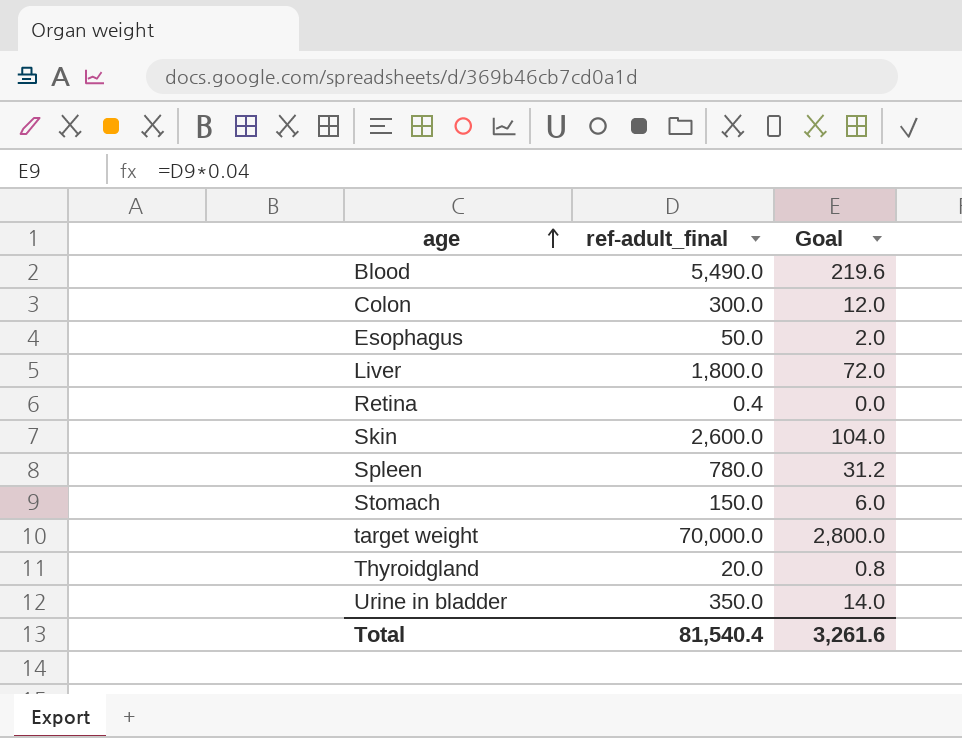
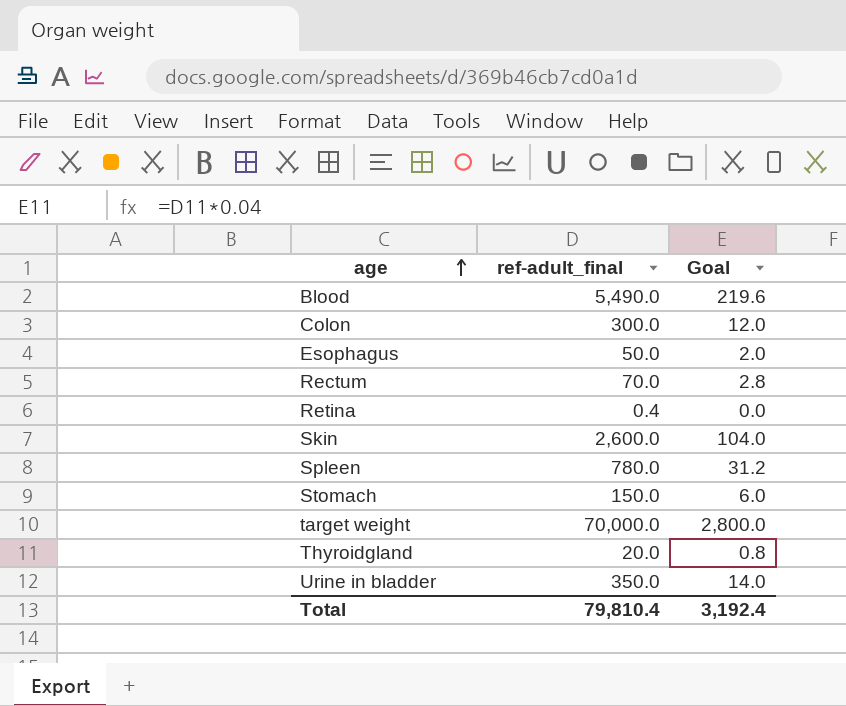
row Liver: 1,800.0 | 72.0 -> none
row Rectum: none -> 70.0 | 2.8
Total | ref-adult_final: 81,540.4 -> 79,810.4
Total | Goal: 3,261.6 -> 3,192.4

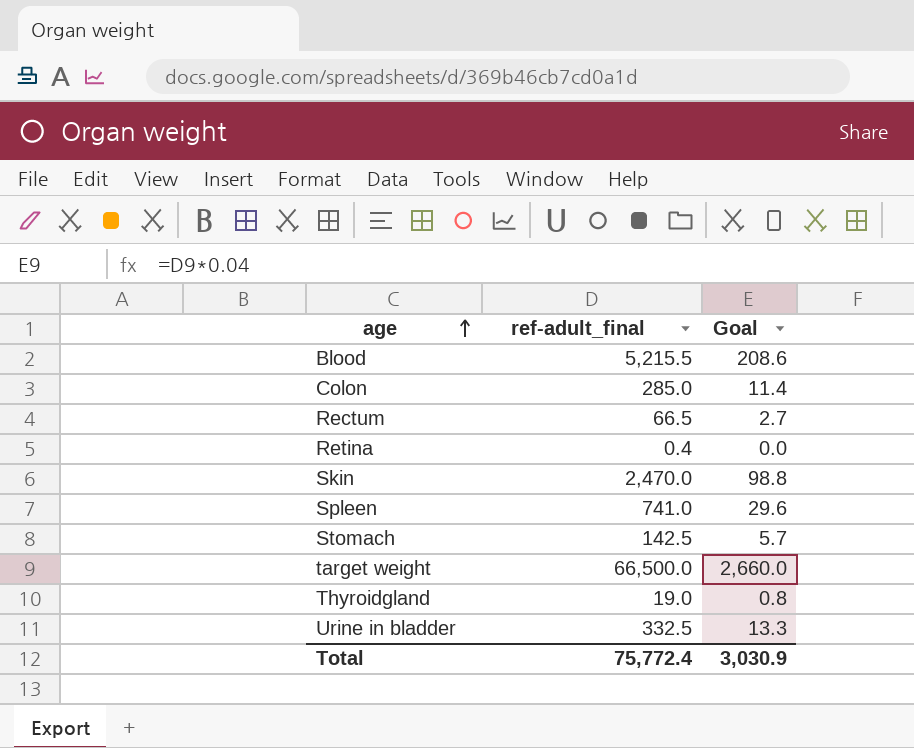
row Esophagus: 50.0 | 2.0 -> none
Blood | ref-adult_final: 5,490.0 -> 5,215.5
Blood | Goal: 219.6 -> 208.6
Colon | ref-adult_final: 300.0 -> 285.0
Colon | Goal: 12.0 -> 11.4
Rectum | ref-adult_final: 70.0 -> 66.5
Rectum | Goal: 2.8 -> 2.7
Skin | ref-adult_final: 2,600.0 -> 2,470.0
Skin | Goal: 104.0 -> 98.8
Spleen | ref-adult_final: 780.0 -> 741.0
Spleen | Goal: 31.2 -> 29.6
Stomach | ref-adult_final: 150.0 -> 142.5
Stomach | Goal: 6.0 -> 5.7
target weight | ref-adult_final: 70,000.0 -> 66,500.0
target weight | Goal: 2,800.0 -> 2,660.0
Thyroidgland | ref-adult_final: 20.0 -> 19.0
Urine in bladder | ref-adult_final: 350.0 -> 332.5
Urine in bladder | Goal: 14.0 -> 13.3
Total | ref-adult_final: 79,810.4 -> 75,772.4
Total | Goal: 3,192.4 -> 3,030.9

